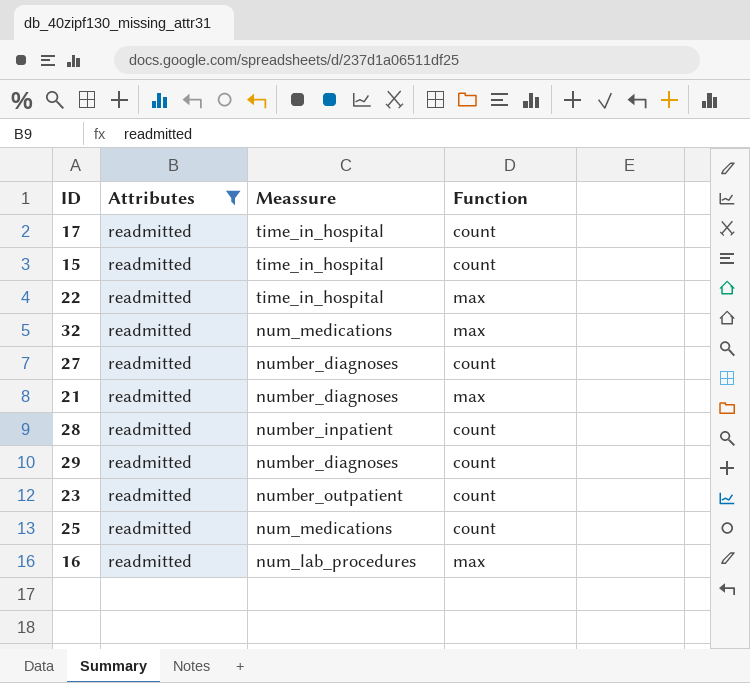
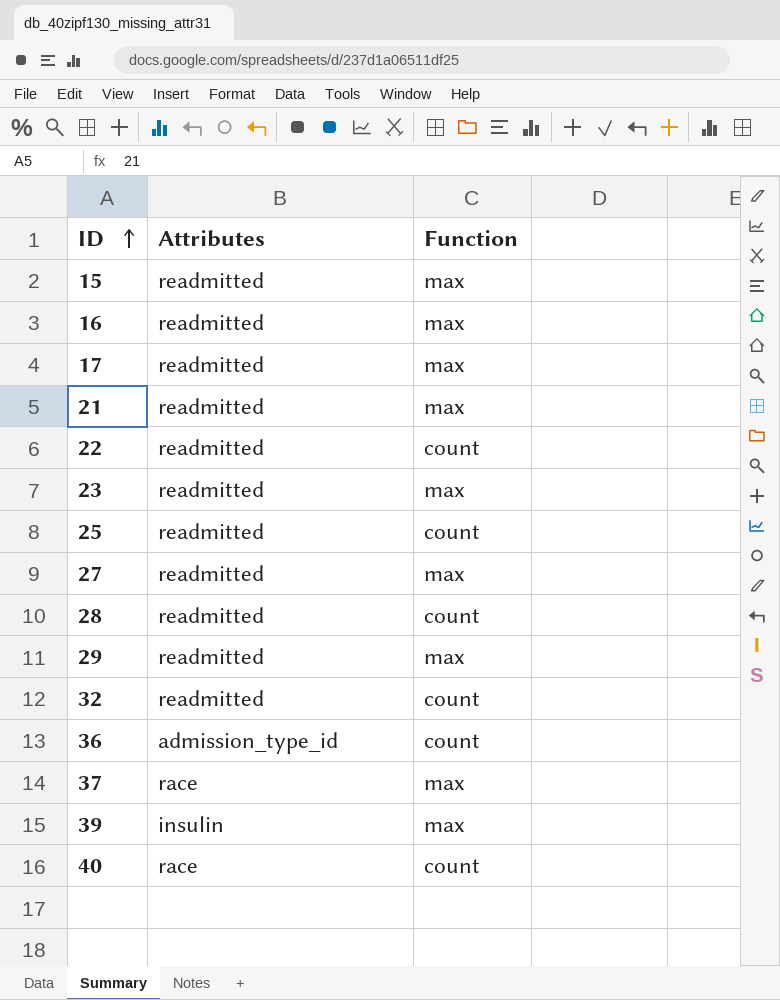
filter: Attributes = readmitted -> none
row order: none -> ID ascending
column Meassure | position: 3 -> none
15 | Function: count -> max
17 | Function: count -> max
22 | Function: max -> count
23 | Function: count -> max
27 | Function: count -> max
29 | Function: count -> max
32 | Function: max -> count

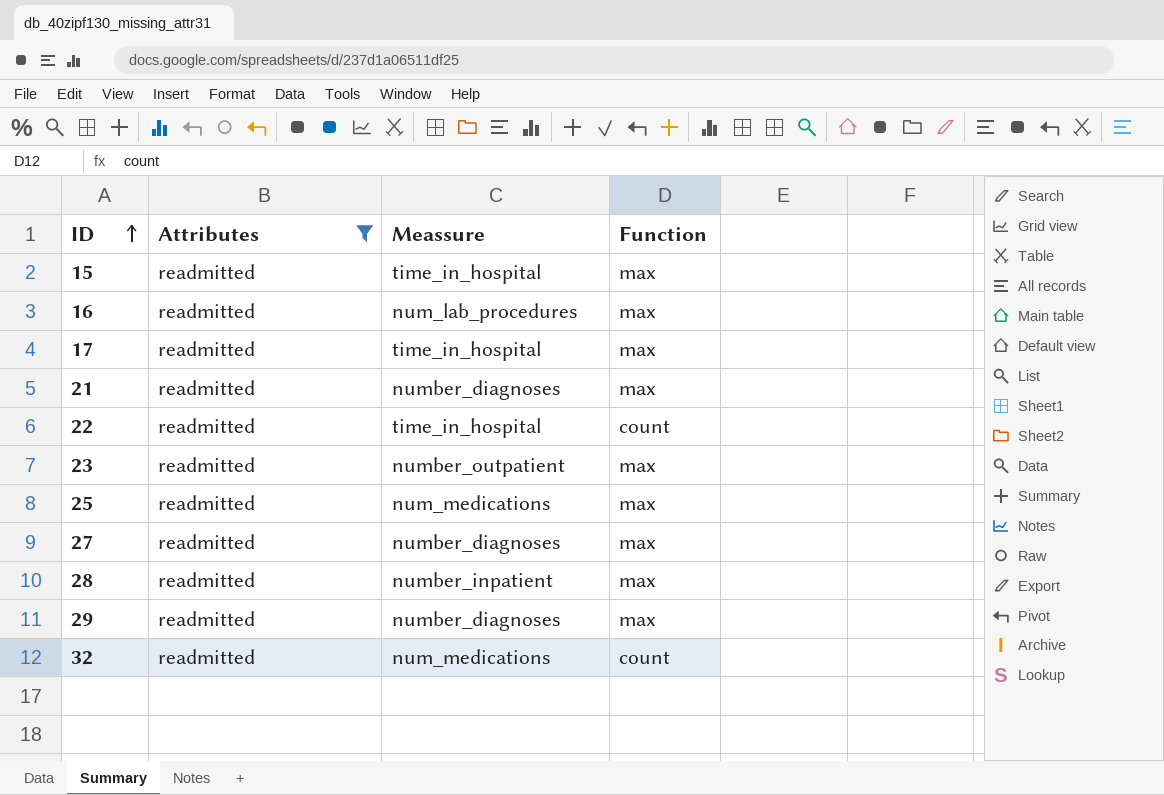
filter: none -> Attributes = readmitted
column Meassure | position: none -> 3
25 | Function: count -> max
28 | Function: count -> max

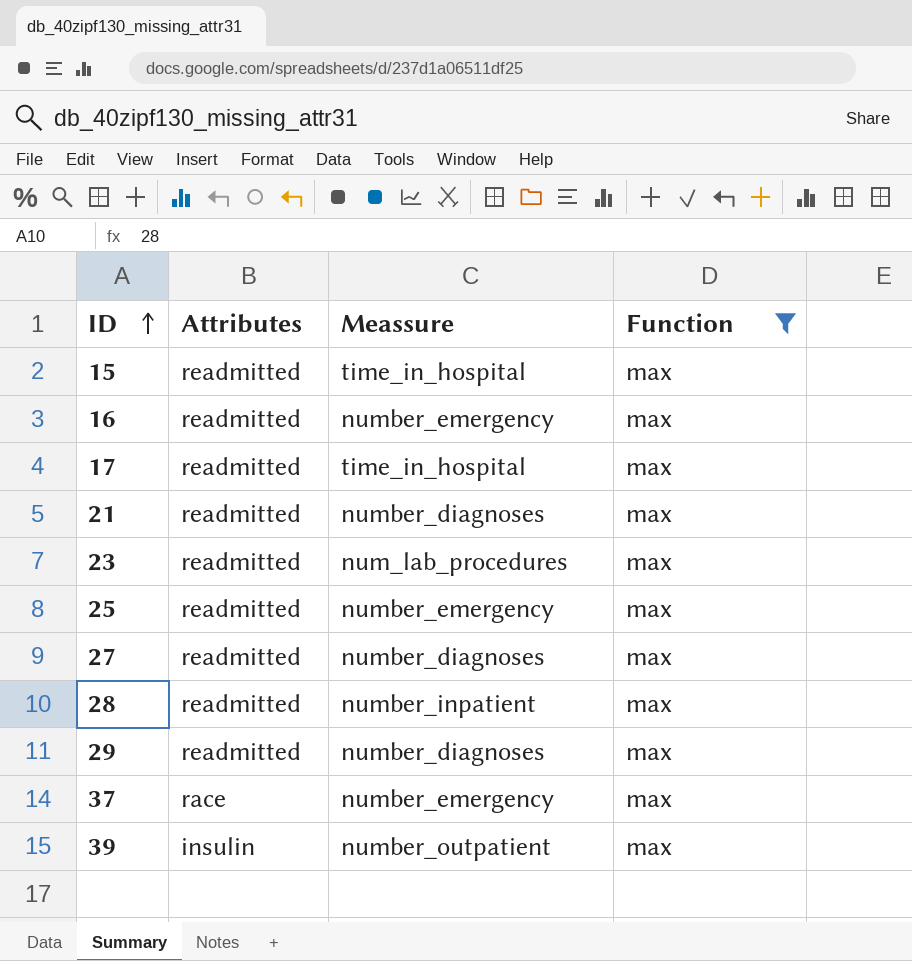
filter: Attributes = readmitted -> Function = max
16 | Meassure: num_lab_procedures -> number_emergency
23 | Meassure: number_outpatient -> num_lab_procedures
25 | Meassure: num_medications -> number_emergency

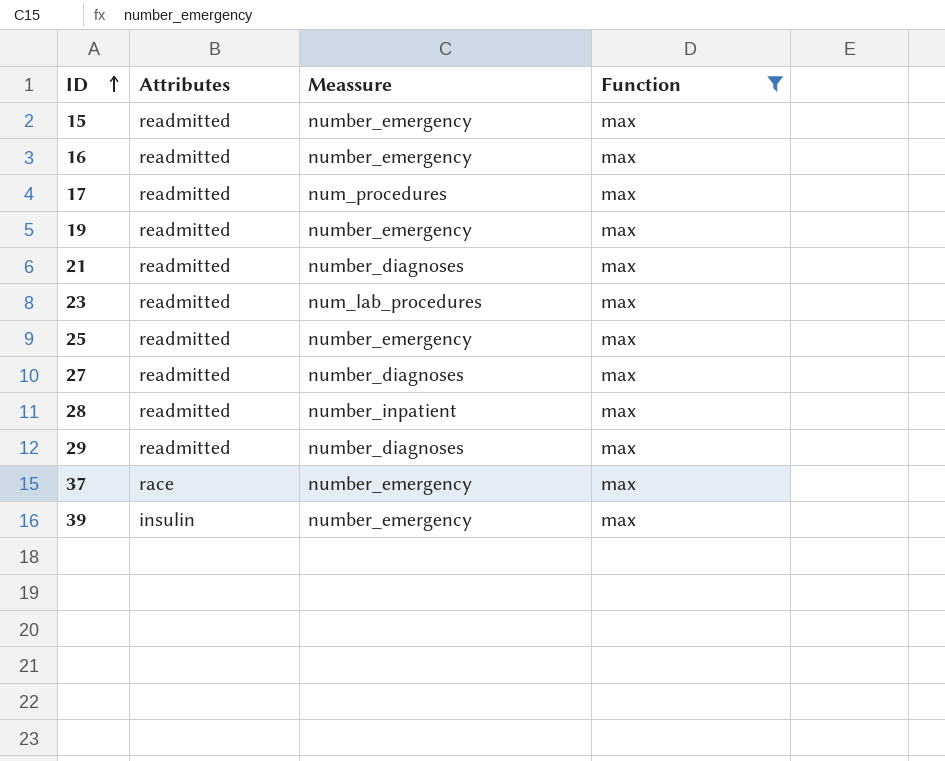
15 | Meassure: time_in_hospital -> number_emergency
17 | Meassure: time_in_hospital -> num_procedures
row 19: none -> readmitted | number_emergency | max
39 | Meassure: number_outpatient -> number_emergency

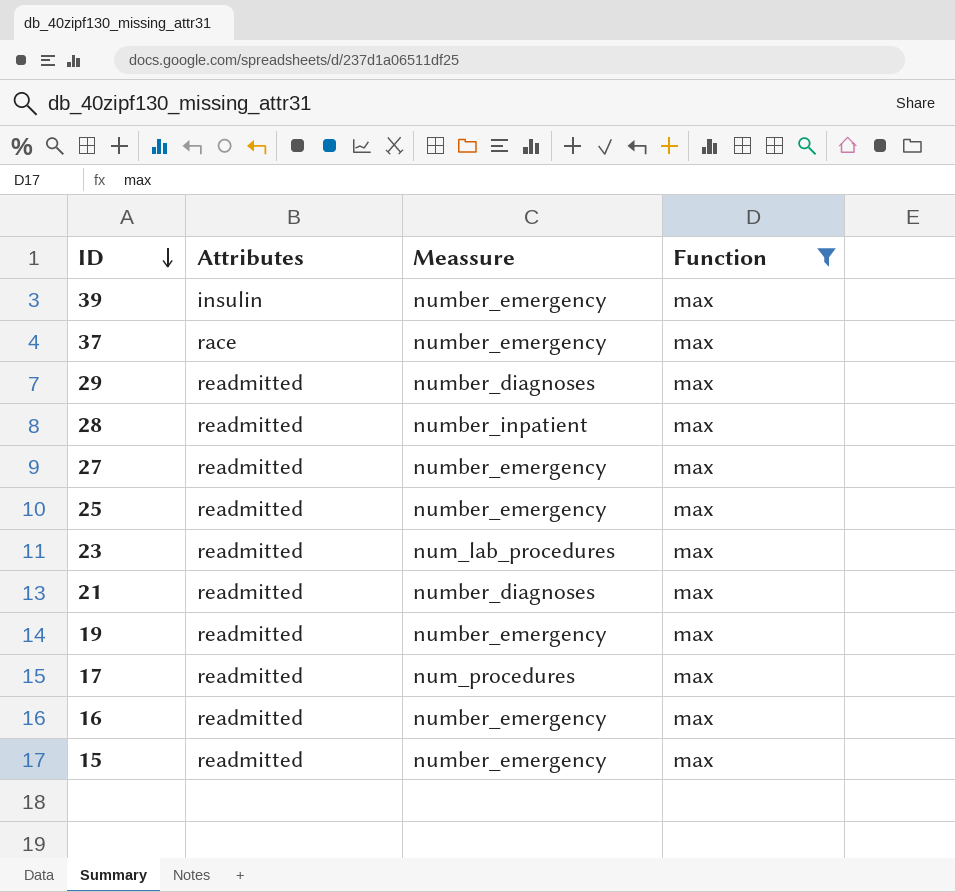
row order: ID ascending -> ID descending
27 | Meassure: number_diagnoses -> number_emergency

